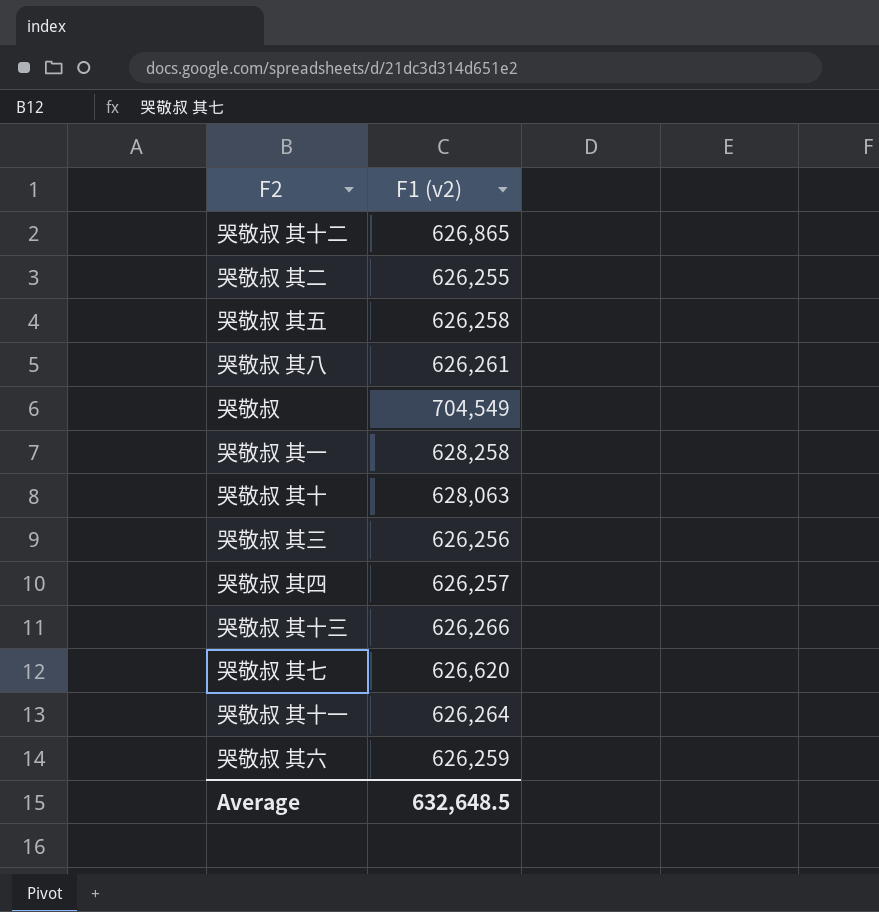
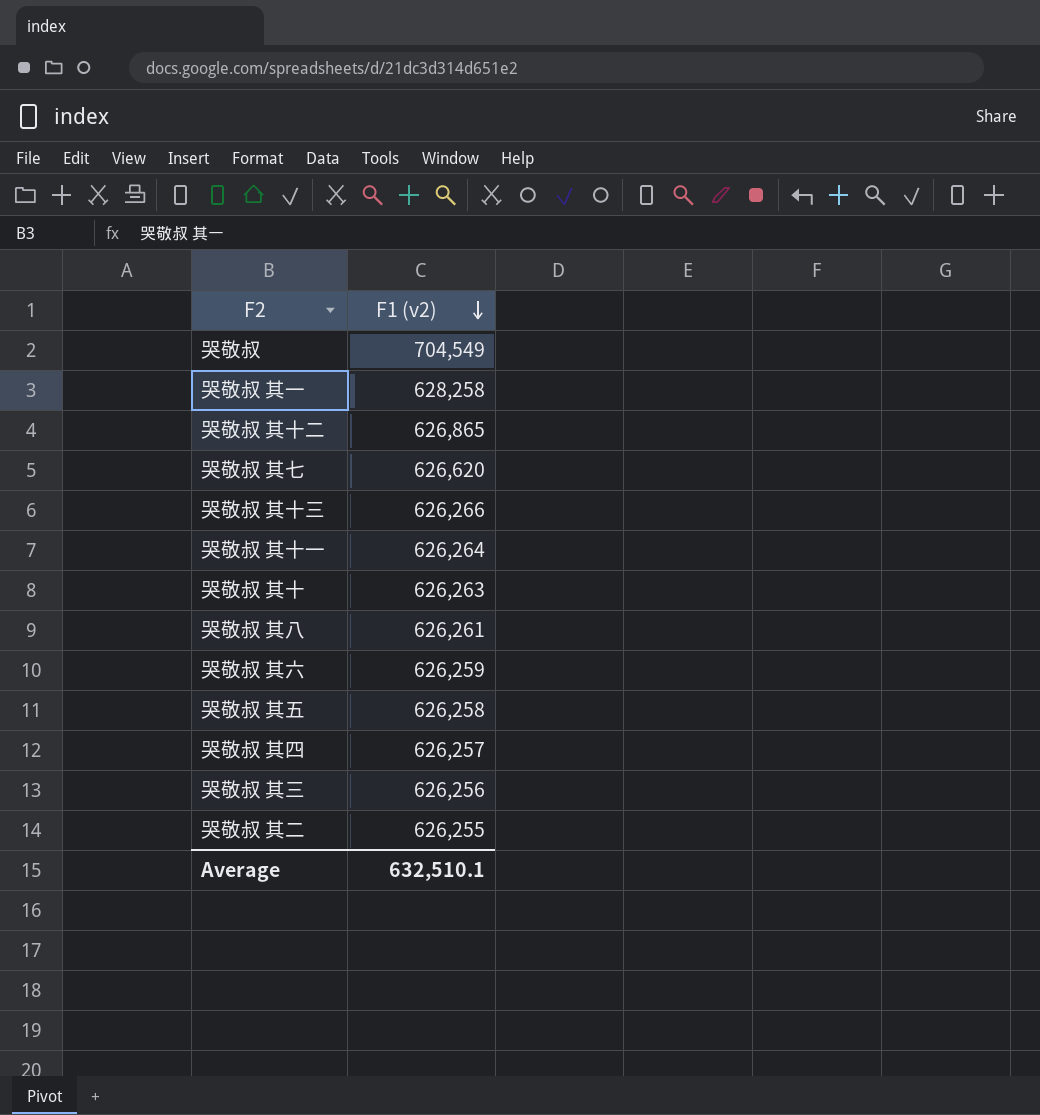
row order: none -> F1 (v2) descending
哭敬叔 其十 | F1 (v2): 628,063 -> 626,263
Average | F1 (v2): 632,648.5 -> 632,510.1

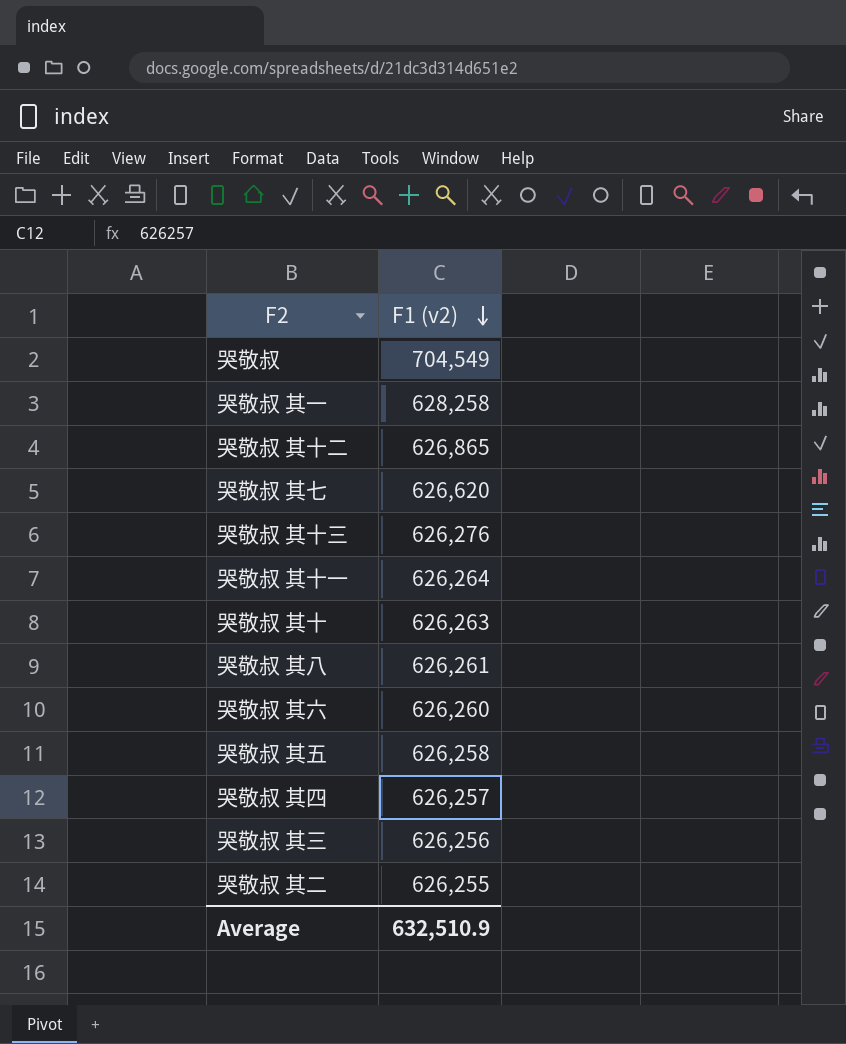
哭敬叔 其十三 | F1 (v2): 626,266 -> 626,276
哭敬叔 其六 | F1 (v2): 626,259 -> 626,260
Average | F1 (v2): 632,510.1 -> 632,510.9

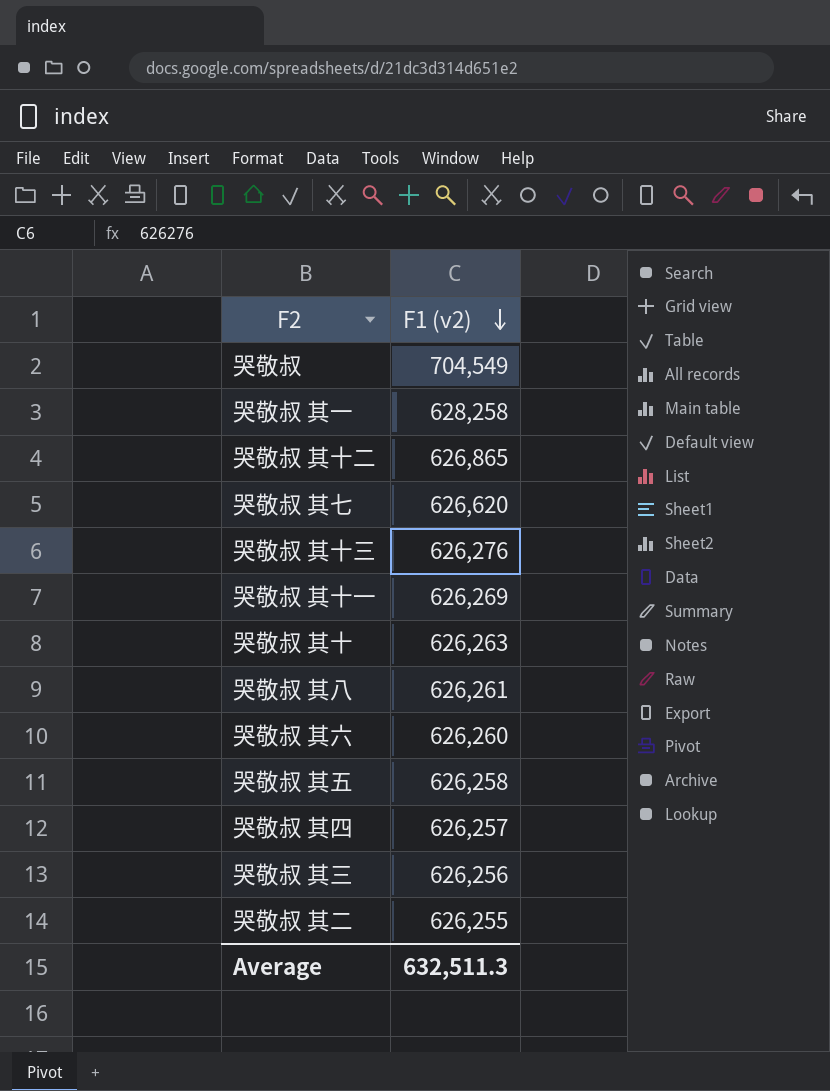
哭敬叔 其十一 | F1 (v2): 626,264 -> 626,269
Average | F1 (v2): 632,510.9 -> 632,511.3

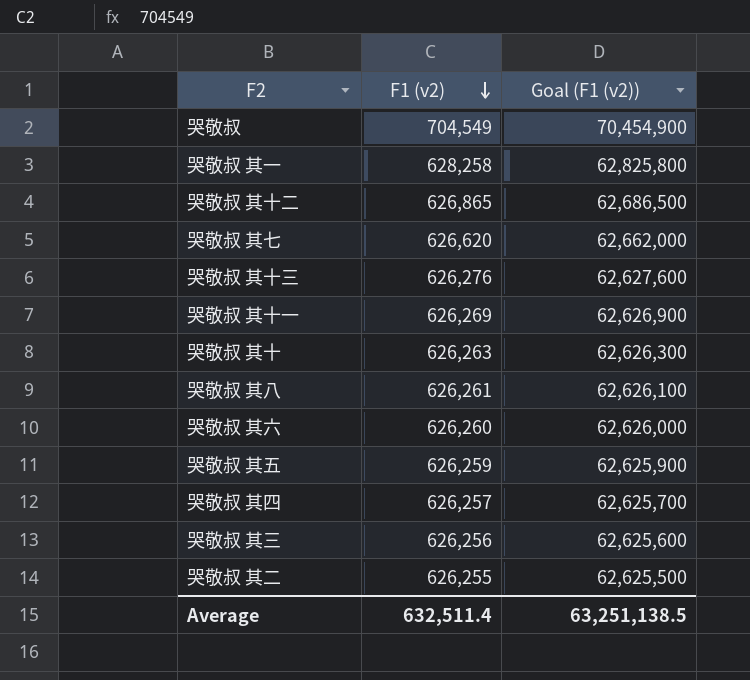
column Goal (F1 (v2)) | formula: none -> [F1 (v2)] * 100
哭敬叔 其五 | F1 (v2): 626,258 -> 626,259
Average | F1 (v2): 632,511.3 -> 632,511.4

